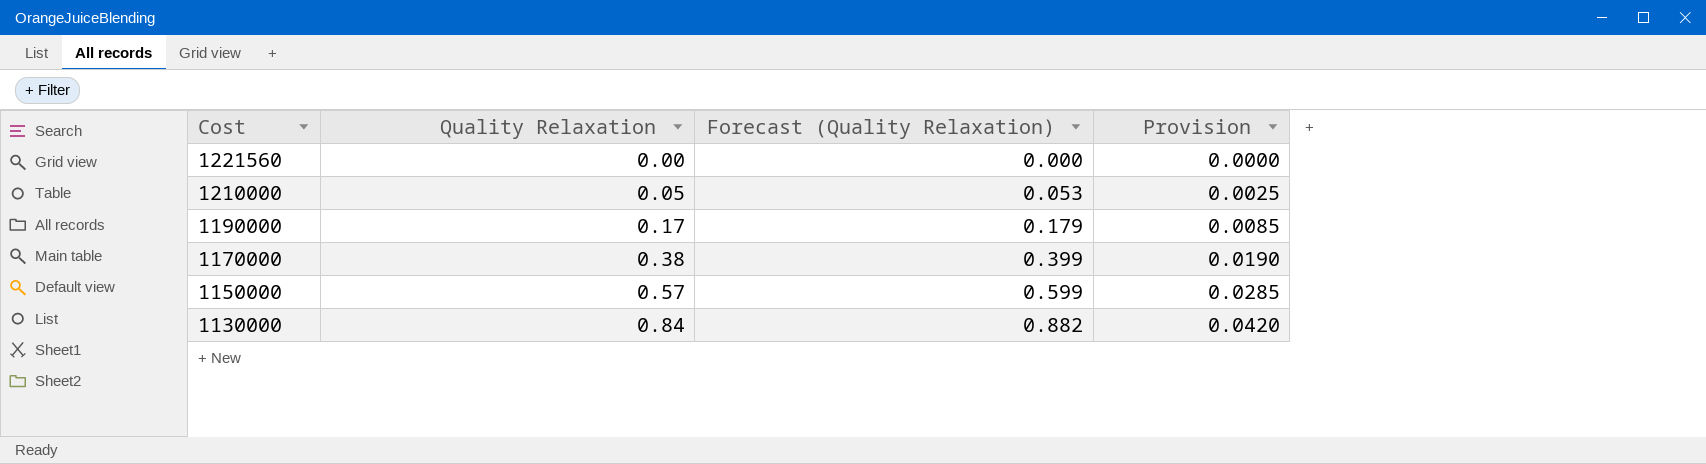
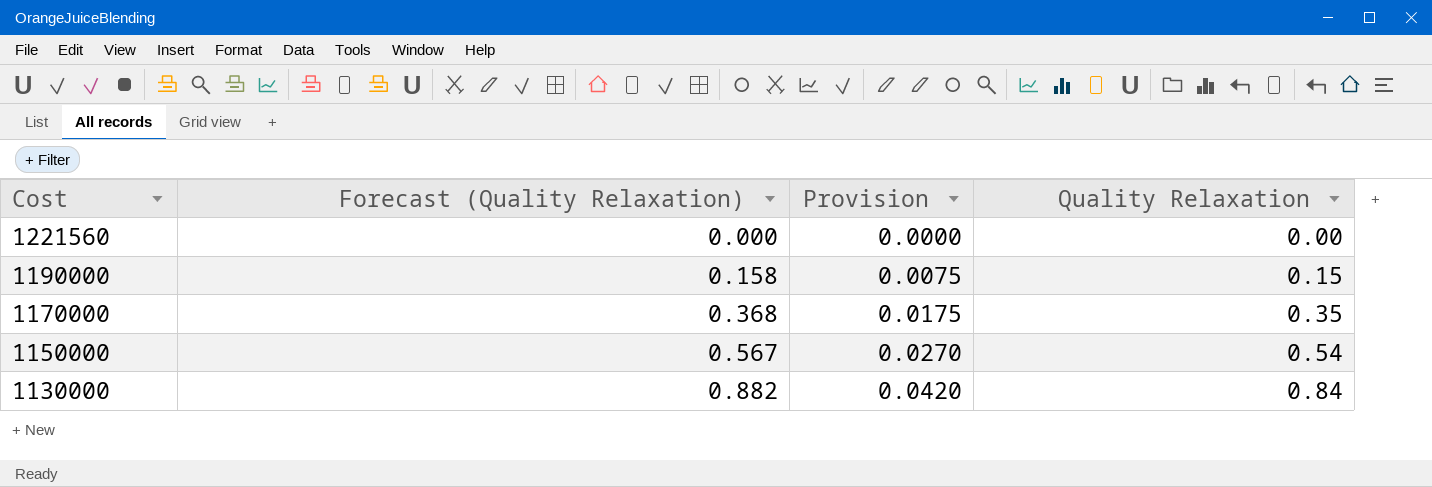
column Quality Relaxation | position: 2 -> 4
row 1210000: 0.05 | 0.053 | 0.0025 -> none
1190000 | Forecast (Quality Relaxation): 0.179 -> 0.158
1190000 | Provision: 0.0085 -> 0.0075
1190000 | Quality Relaxation: 0.17 -> 0.15
1170000 | Forecast (Quality Relaxation): 0.399 -> 0.368
1170000 | Provision: 0.0190 -> 0.0175
1170000 | Quality Relaxation: 0.38 -> 0.35
1150000 | Forecast (Quality Relaxation): 0.599 -> 0.567
1150000 | Provision: 0.0285 -> 0.0270
1150000 | Quality Relaxation: 0.57 -> 0.54

